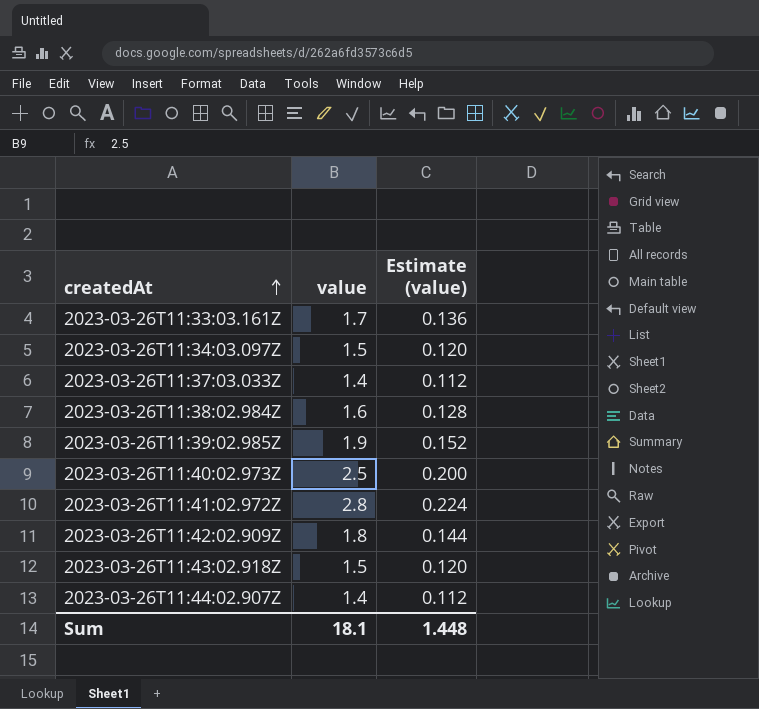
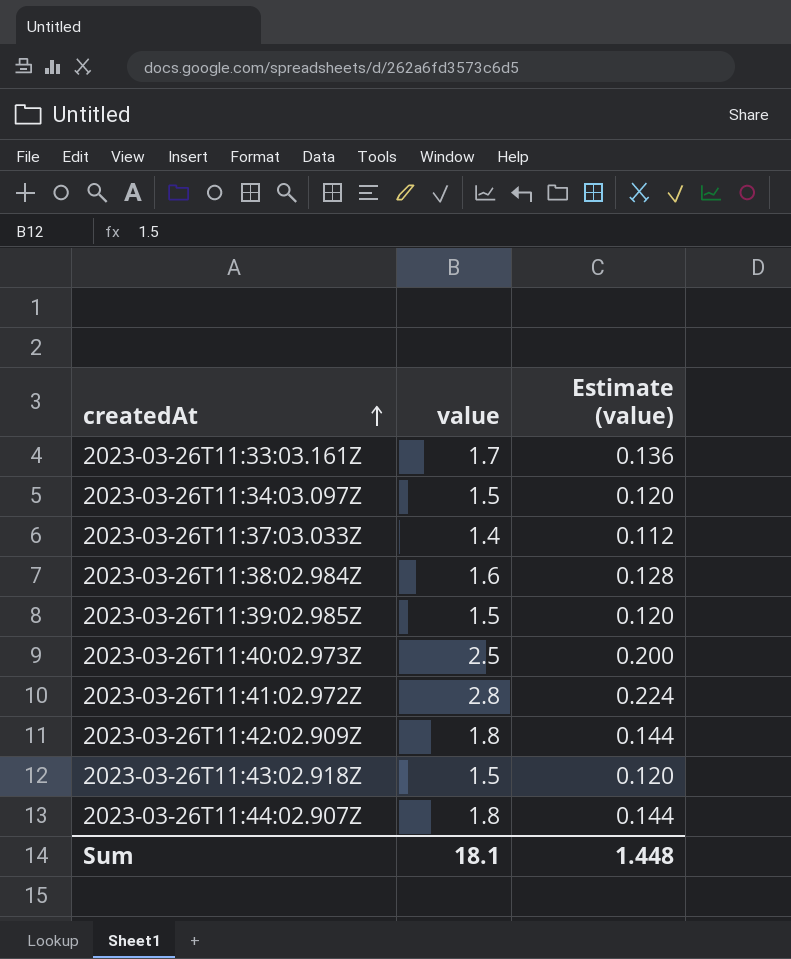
2023-03-26T11:39:02.985Z | value: 1.9 -> 1.5
2023-03-26T11:39:02.985Z | Estimate (value): 0.152 -> 0.120
2023-03-26T11:44:02.907Z | value: 1.4 -> 1.8
2023-03-26T11:44:02.907Z | Estimate (value): 0.112 -> 0.144

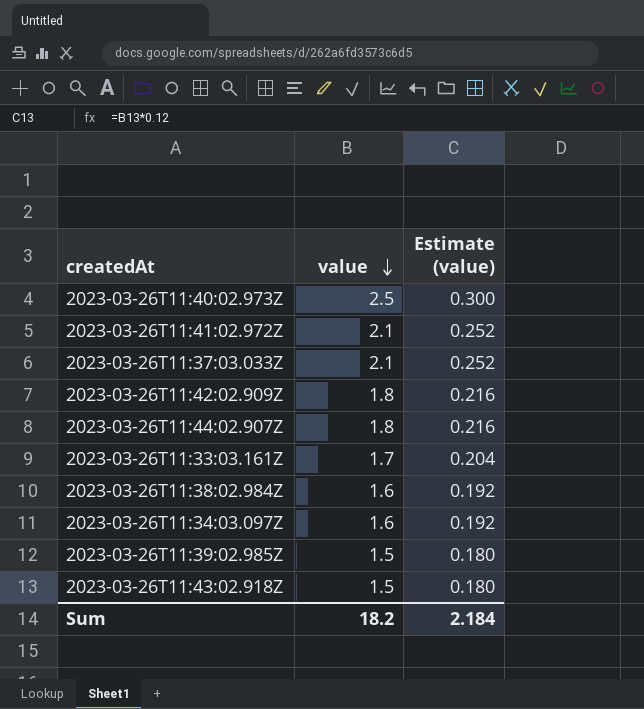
row order: createdAt ascending -> value descending
column Estimate (value) | formula: [value] * 0.08 -> [value] * 0.12
2023-03-26T11:41:02.972Z | value: 2.8 -> 2.1
2023-03-26T11:37:03.033Z | value: 1.4 -> 2.1
2023-03-26T11:34:03.097Z | value: 1.5 -> 1.6
Sum | value: 18.1 -> 18.2
Sum | Estimate (value): 1.448 -> 2.184

